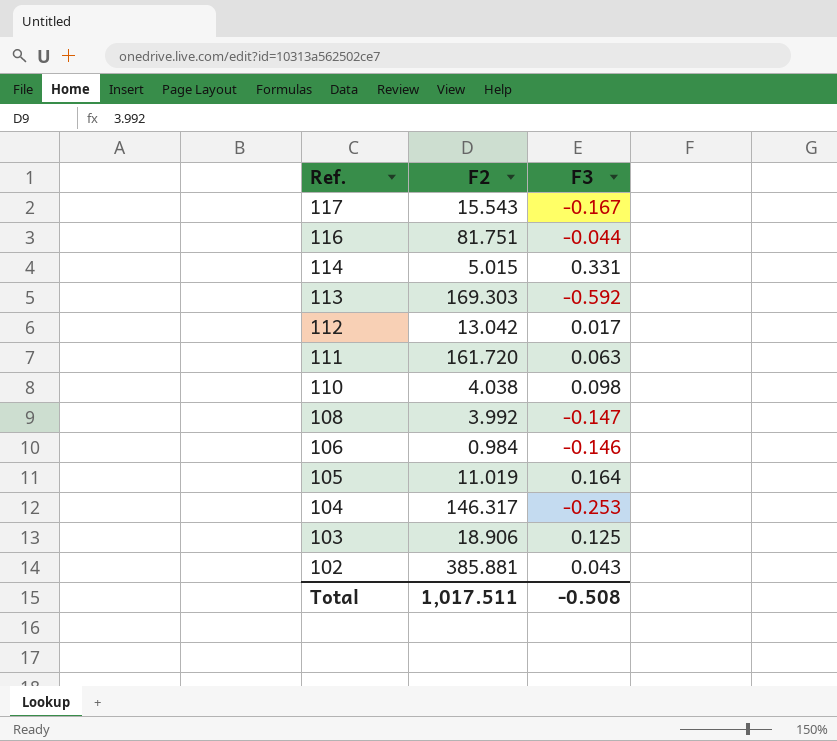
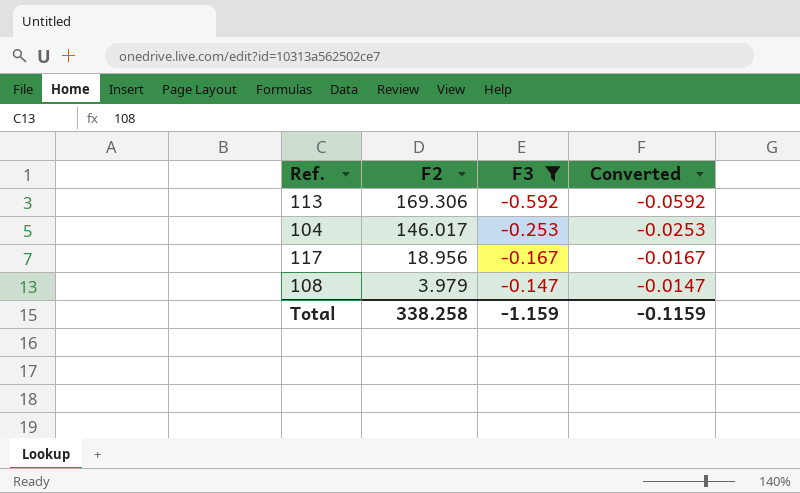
filter: none -> F3 <= -0.147
row order: Ref. descending -> F2 descending
column Converted | formula: none -> [F3] * 0.1
113 | F2: 169.303 -> 169.306
104 | F2: 146.317 -> 146.017
117 | F2: 15.543 -> 18.956
108 | F2: 3.992 -> 3.979
Total | F2: 1,017.511 -> 338.258
Total | F3: -0.508 -> -1.159

